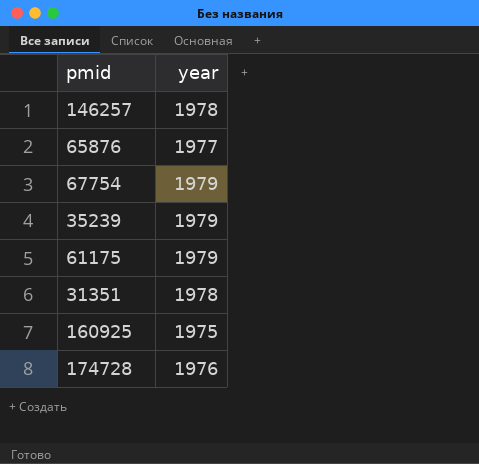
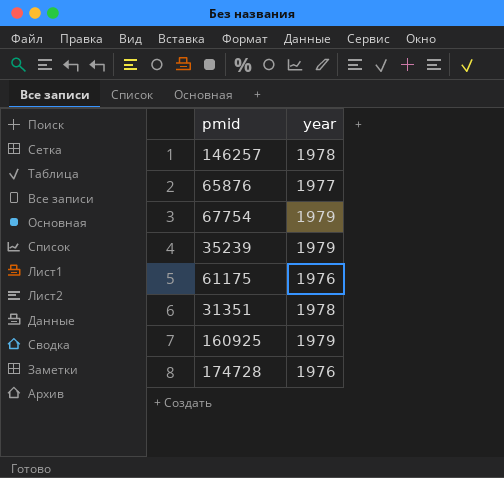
61175 | year: 1979 -> 1976
160925 | year: 1975 -> 1979

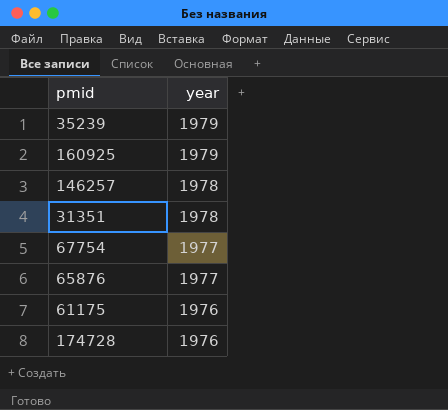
row order: none -> year descending
67754 | year: 1979 -> 1977

